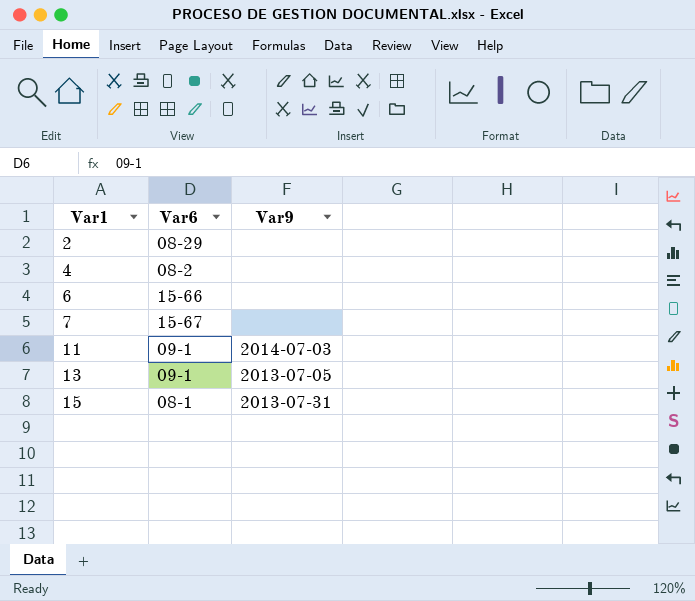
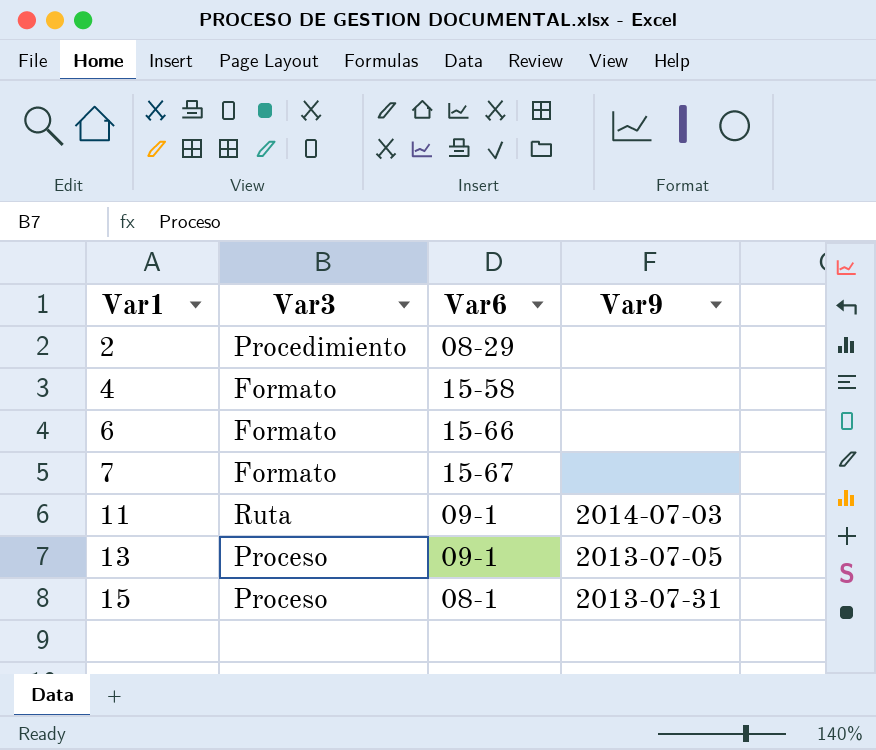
column Var3 | position: none -> 2
4 | Var6: 08-2 -> 15-58

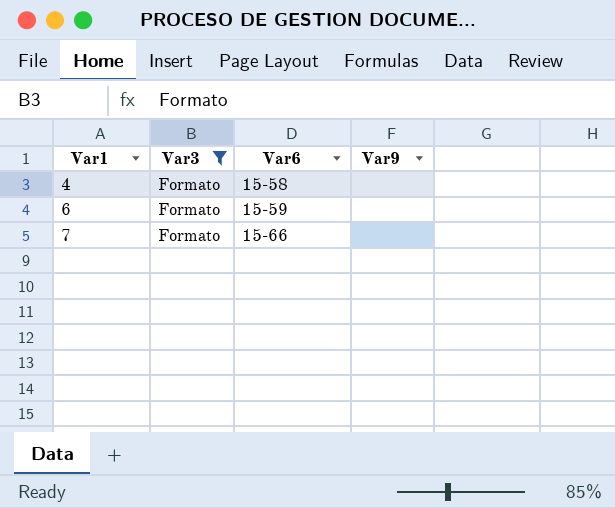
filter: none -> Var3 = Formato
6 | Var6: 15-66 -> 15-59
7 | Var6: 15-67 -> 15-66

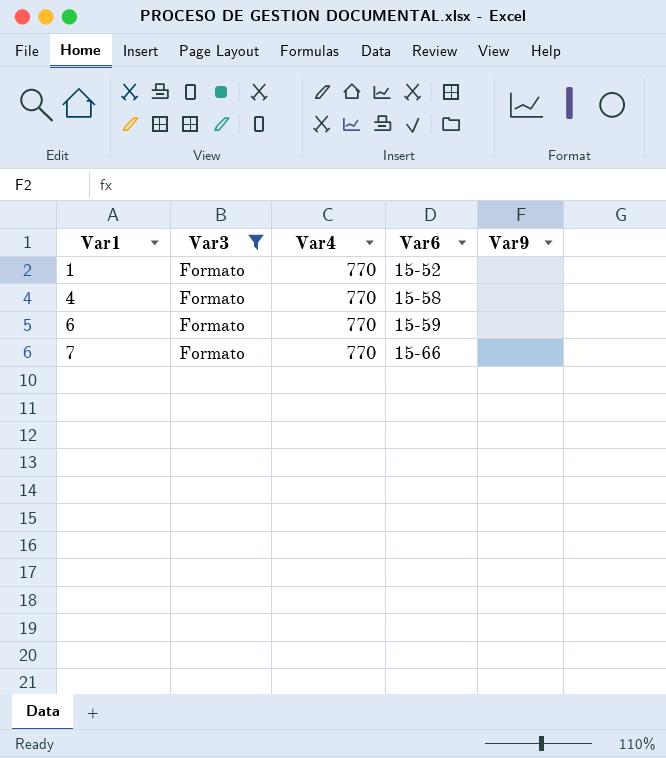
column Var4 | position: none -> 3
row 1: none -> Formato | 770 | 15-52 | none

